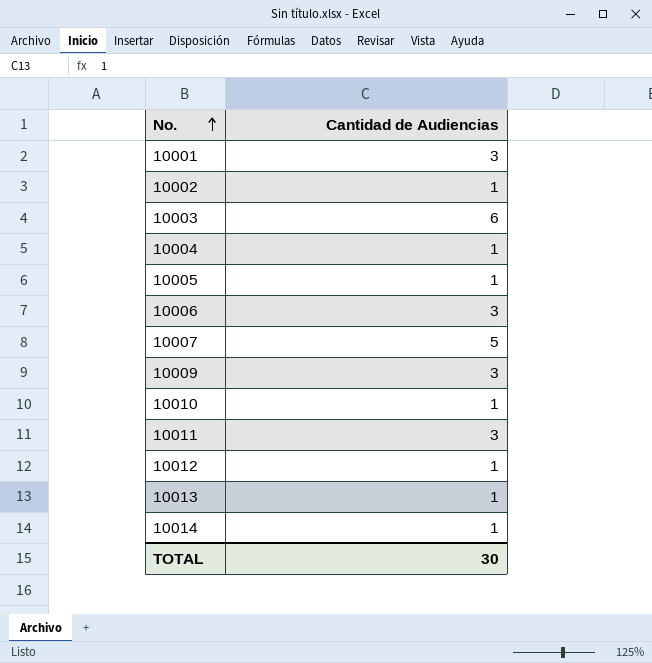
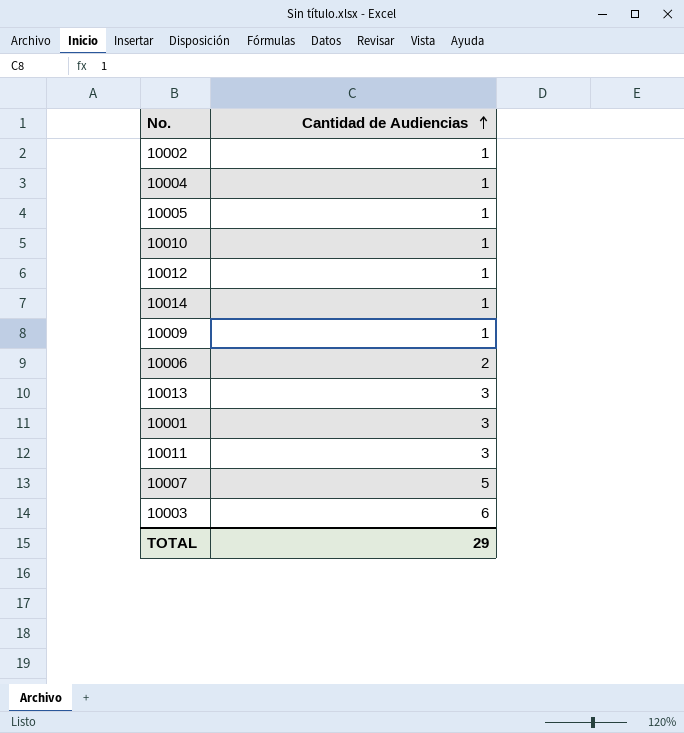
row order: No. ascending -> Cantidad de Audiencias ascending
10009 | Cantidad de Audiencias: 3 -> 1
10006 | Cantidad de Audiencias: 3 -> 2
10013 | Cantidad de Audiencias: 1 -> 3
TOTAL | Cantidad de Audiencias: 30 -> 29

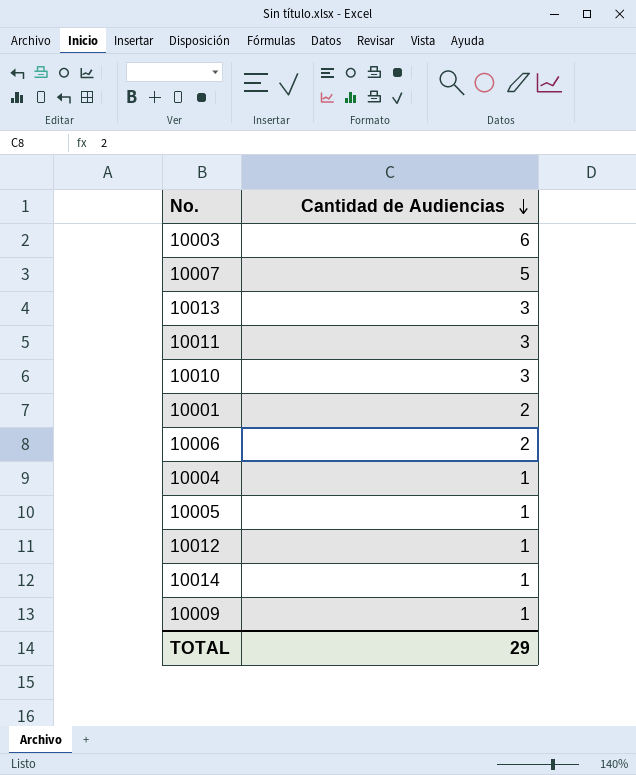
row order: Cantidad de Audiencias ascending -> Cantidad de Audiencias descending
row 10002: 1 -> none
10010 | Cantidad de Audiencias: 1 -> 3
10001 | Cantidad de Audiencias: 3 -> 2

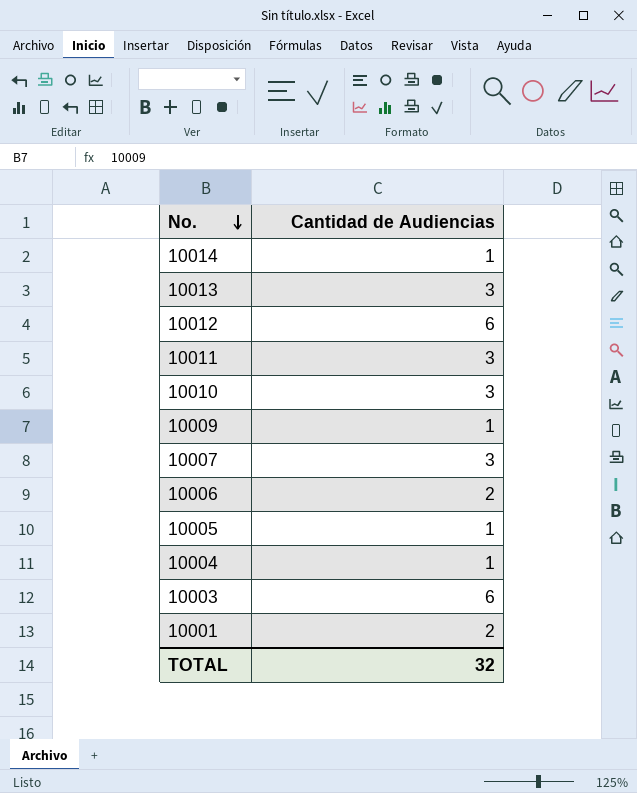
row order: Cantidad de Audiencias descending -> No. descending
10012 | Cantidad de Audiencias: 1 -> 6
10007 | Cantidad de Audiencias: 5 -> 3
TOTAL | Cantidad de Audiencias: 29 -> 32

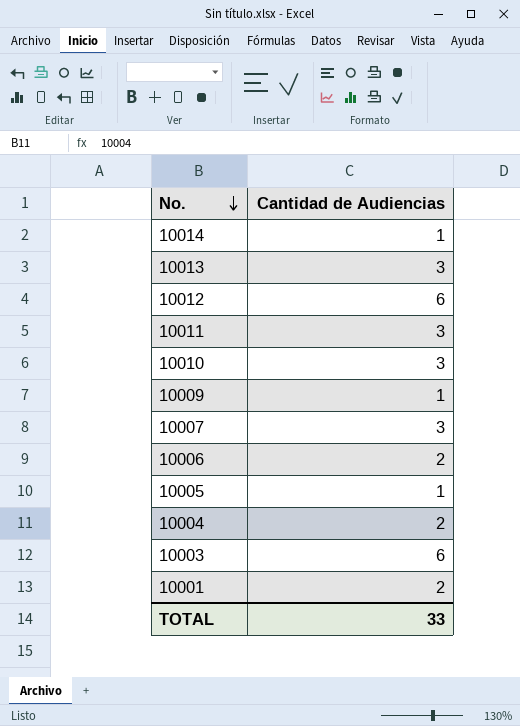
10004 | Cantidad de Audiencias: 1 -> 2
TOTAL | Cantidad de Audiencias: 32 -> 33

